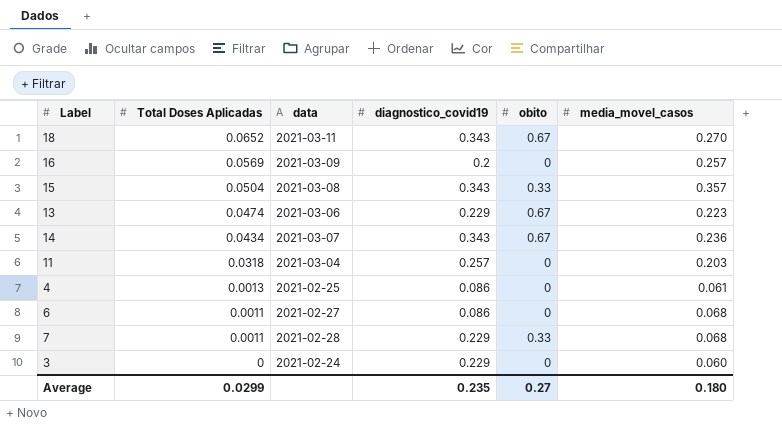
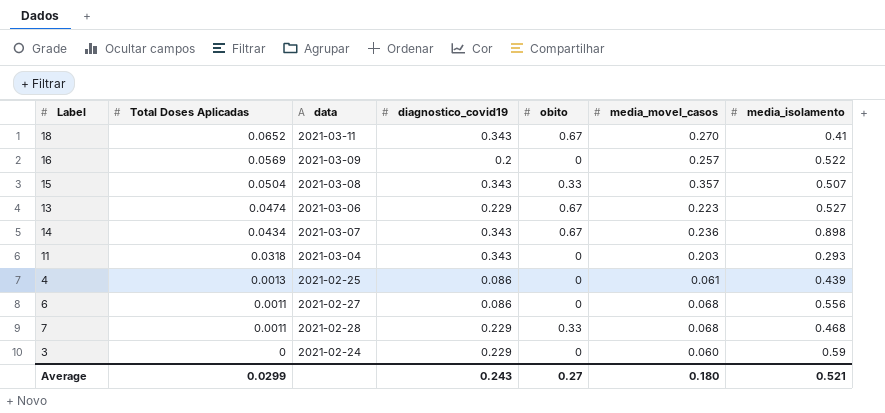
column media_isolamento | position: none -> 7
11 | diagnostico_covid19: 0.257 -> 0.343
Average | diagnostico_covid19: 0.235 -> 0.243

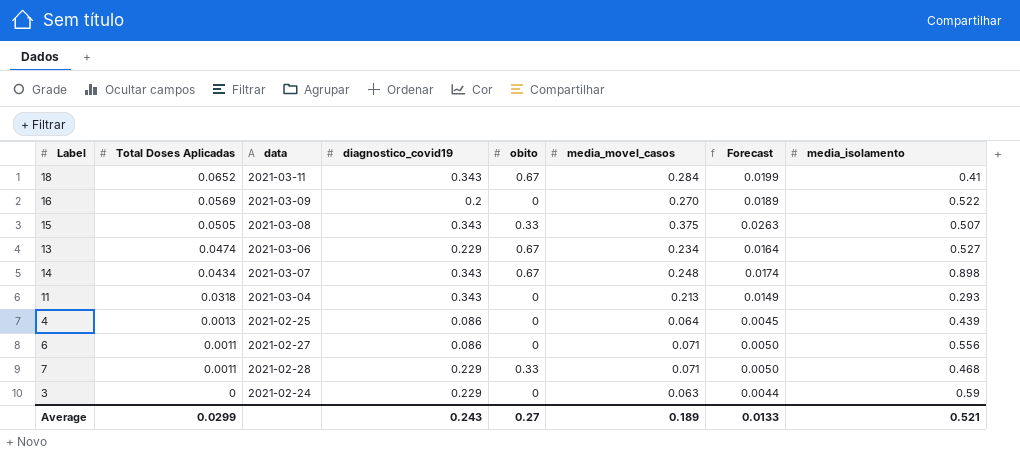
column Forecast | formula: none -> [media_movel_casos] * 0.07
18 | media_movel_casos: 0.270 -> 0.284
16 | media_movel_casos: 0.257 -> 0.270
15 | Total Doses Aplicadas: 0.0504 -> 0.0505
15 | media_movel_casos: 0.357 -> 0.375
13 | media_movel_casos: 0.223 -> 0.234
14 | media_movel_casos: 0.236 -> 0.248
11 | media_movel_casos: 0.203 -> 0.213
4 | media_movel_casos: 0.061 -> 0.064
6 | media_movel_casos: 0.068 -> 0.071
7 | media_movel_casos: 0.068 -> 0.071
3 | media_movel_casos: 0.060 -> 0.063
Average | media_movel_casos: 0.180 -> 0.189

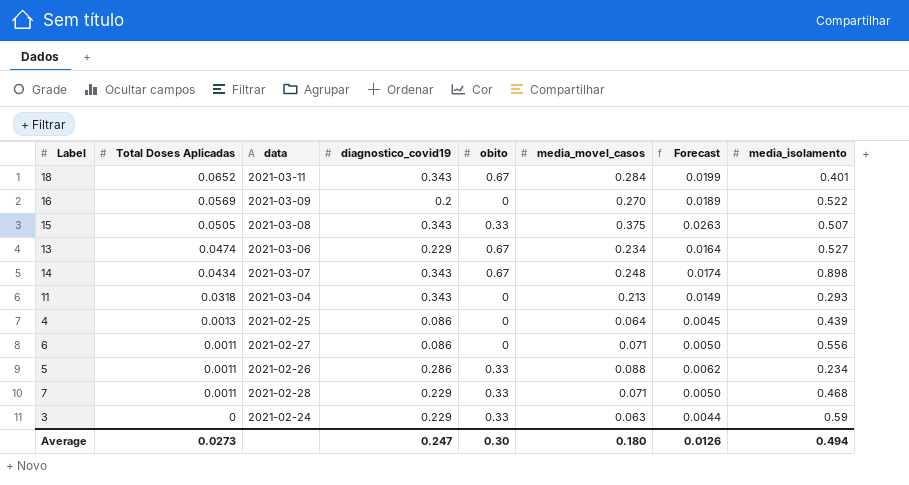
18 | media_isolamento: 0.41 -> 0.401
row 5: none -> 0.0011 | 2021-02-26 | 0.286 | 0.33 | 0.088 | 0.0062 | 0.234
3 | obito: 0 -> 0.33
Average | Total Doses Aplicadas: 0.0299 -> 0.0273
Average | diagnostico_covid19: 0.243 -> 0.247
Average | obito: 0.27 -> 0.30
Average | media_movel_casos: 0.189 -> 0.180
Average | Forecast: 0.0133 -> 0.0126
Average | media_isolamento: 0.521 -> 0.494

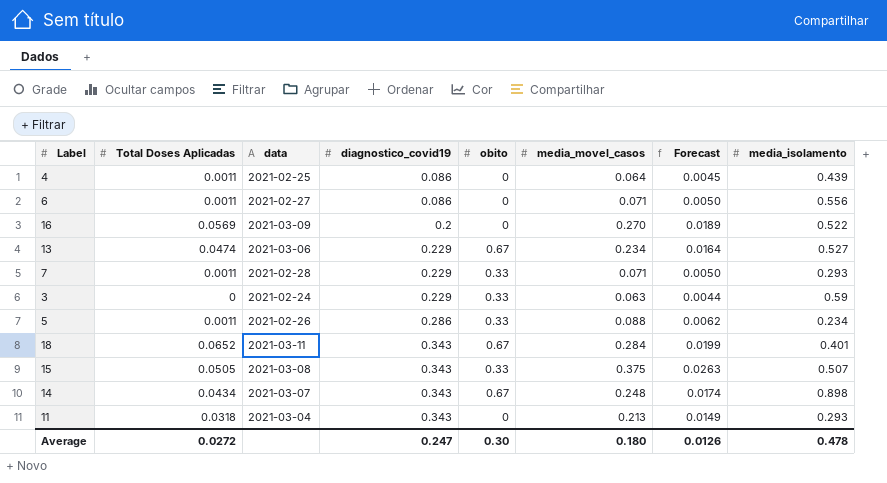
row order: Total Doses Aplicadas descending -> diagnostico_covid19 ascending
4 | Total Doses Aplicadas: 0.0013 -> 0.0011
7 | media_isolamento: 0.468 -> 0.293
Average | Total Doses Aplicadas: 0.0273 -> 0.0272
Average | media_isolamento: 0.494 -> 0.478

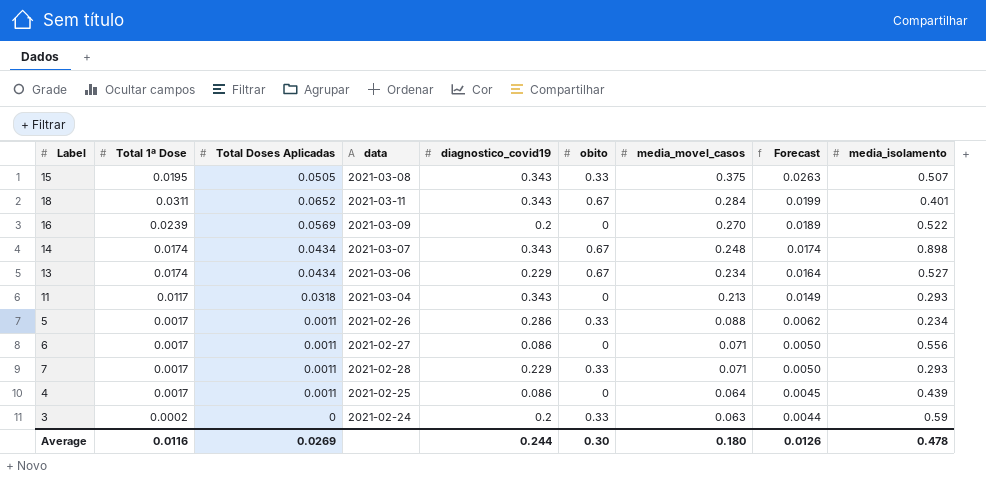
row order: diagnostico_covid19 ascending -> media_movel_casos descending
column Total 1ª Dose | position: none -> 2
13 | Total Doses Aplicadas: 0.0474 -> 0.0434
3 | diagnostico_covid19: 0.229 -> 0.2
Average | Total Doses Aplicadas: 0.0272 -> 0.0269
Average | diagnostico_covid19: 0.247 -> 0.244

